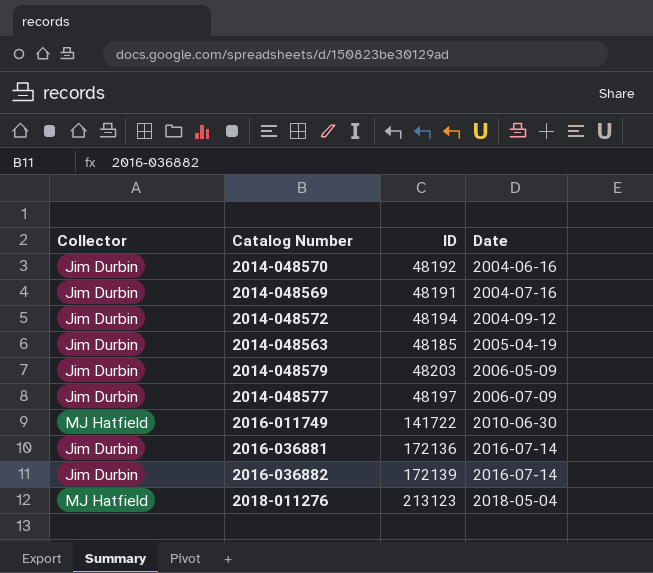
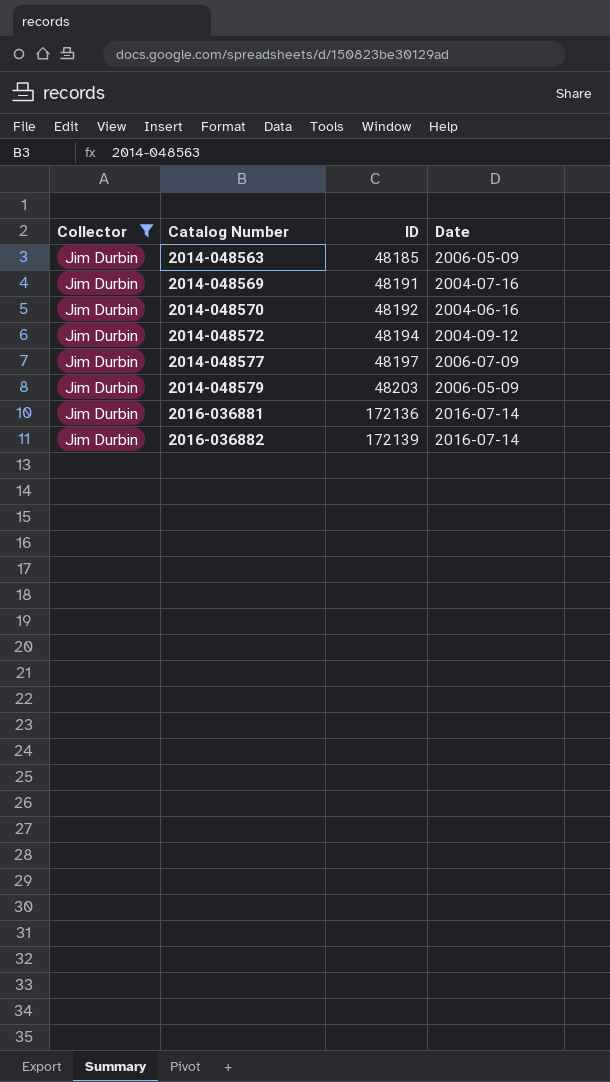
filter: none -> Collector = Jim Durbin
row order: Date ascending -> Catalog Number ascending
2014-048563 | Date: 2005-04-19 -> 2006-05-09

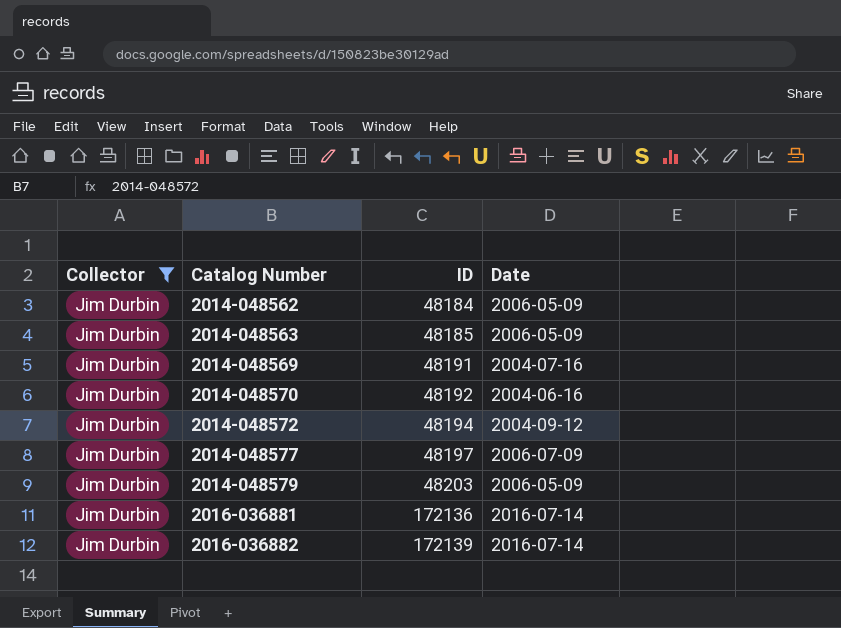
row 2014-048562: none -> Jim Durbin | 48184 | 2006-05-09

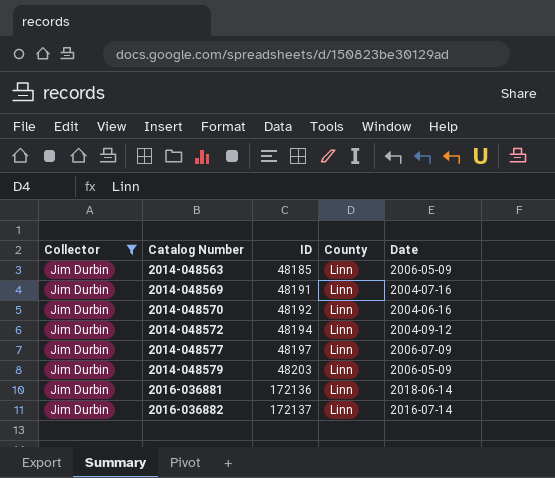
column County | position: none -> 4
row 2014-048562: Jim Durbin | 48184 | 2006-05-09 -> none
2016-036881 | Date: 2016-07-14 -> 2018-06-14
2016-036882 | ID: 172139 -> 172137

